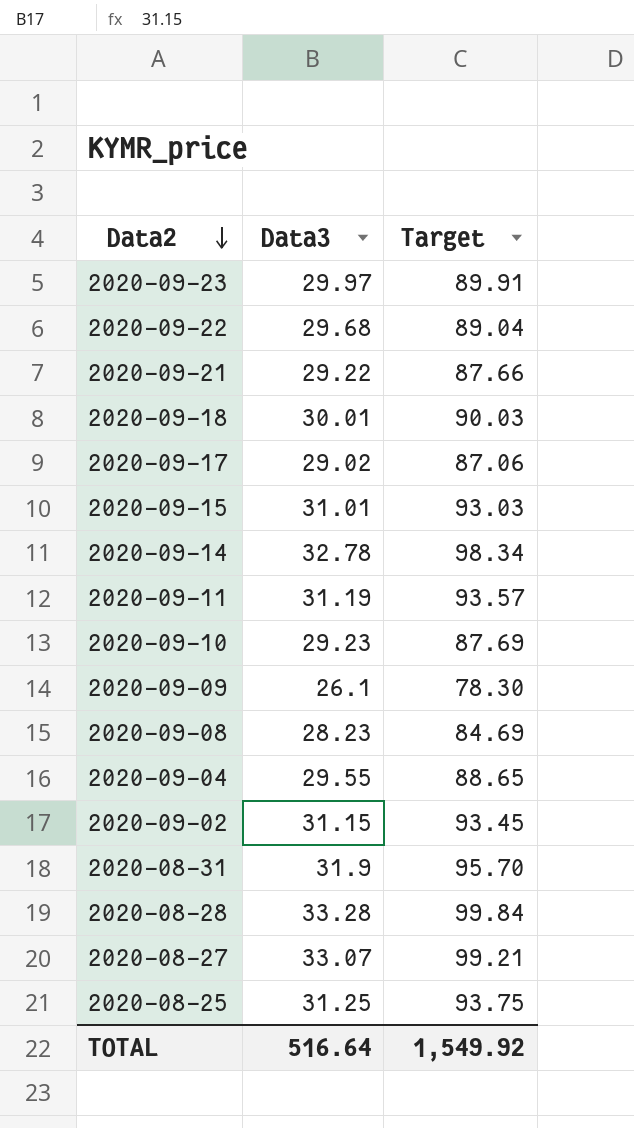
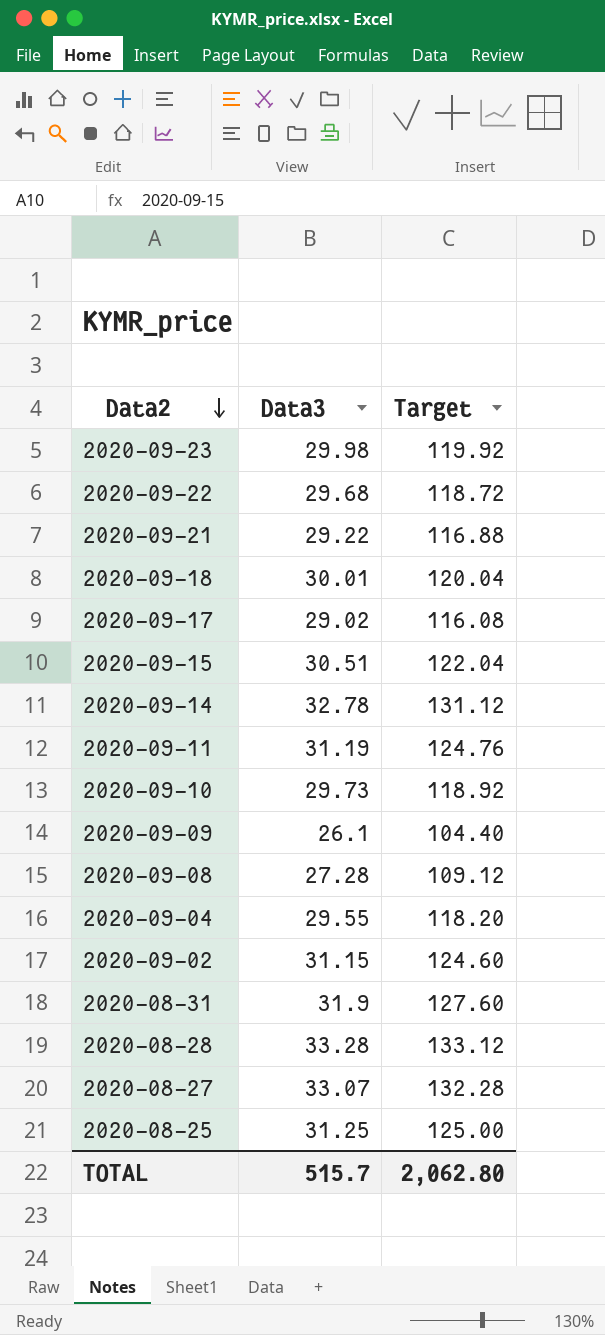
column Target | formula: [Data3] * 3 -> [Data3] * 4
2020-09-23 | Data3: 29.97 -> 29.98
2020-09-15 | Data3: 31.01 -> 30.51
2020-09-10 | Data3: 29.23 -> 29.73
2020-09-08 | Data3: 28.23 -> 27.28
TOTAL | Data3: 516.64 -> 515.7
TOTAL | Target: 1,549.92 -> 2,062.80

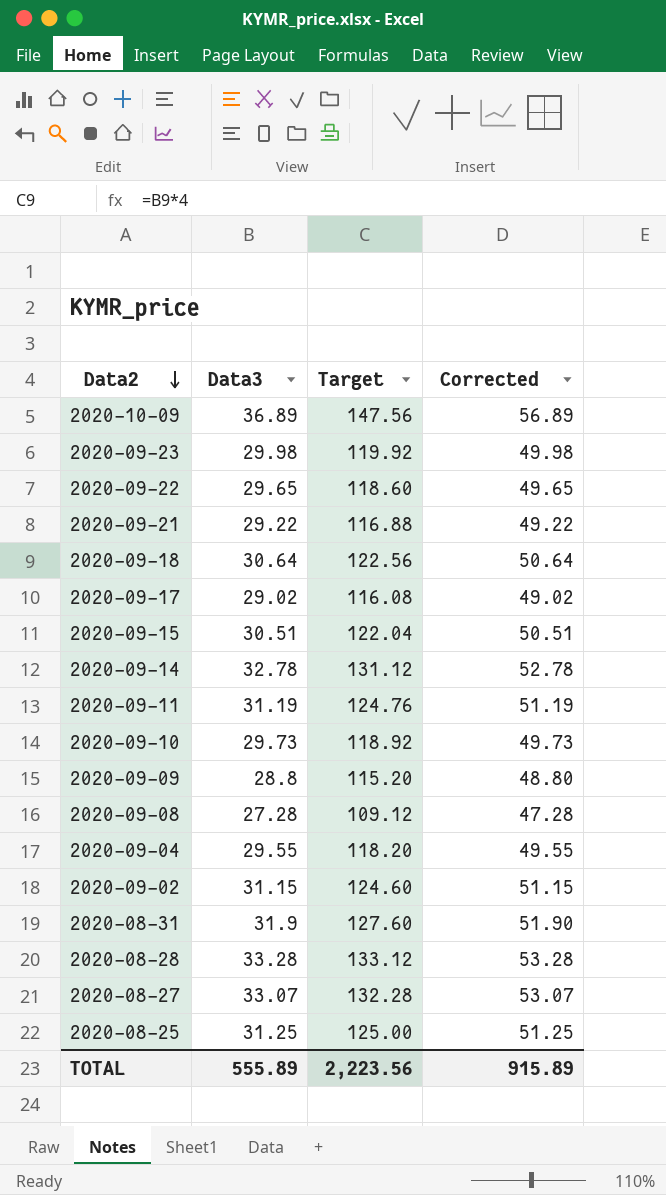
column Corrected | formula: none -> [Data3] + 20
row 2020-10-09: none -> 36.89 | 147.56 | 56.89
2020-09-22 | Data3: 29.68 -> 29.65
2020-09-22 | Target: 118.72 -> 118.60
2020-09-18 | Data3: 30.01 -> 30.64
2020-09-18 | Target: 120.04 -> 122.56
2020-09-09 | Data3: 26.1 -> 28.8
2020-09-09 | Target: 104.40 -> 115.20
TOTAL | Data3: 515.7 -> 555.89
TOTAL | Target: 2,062.80 -> 2,223.56

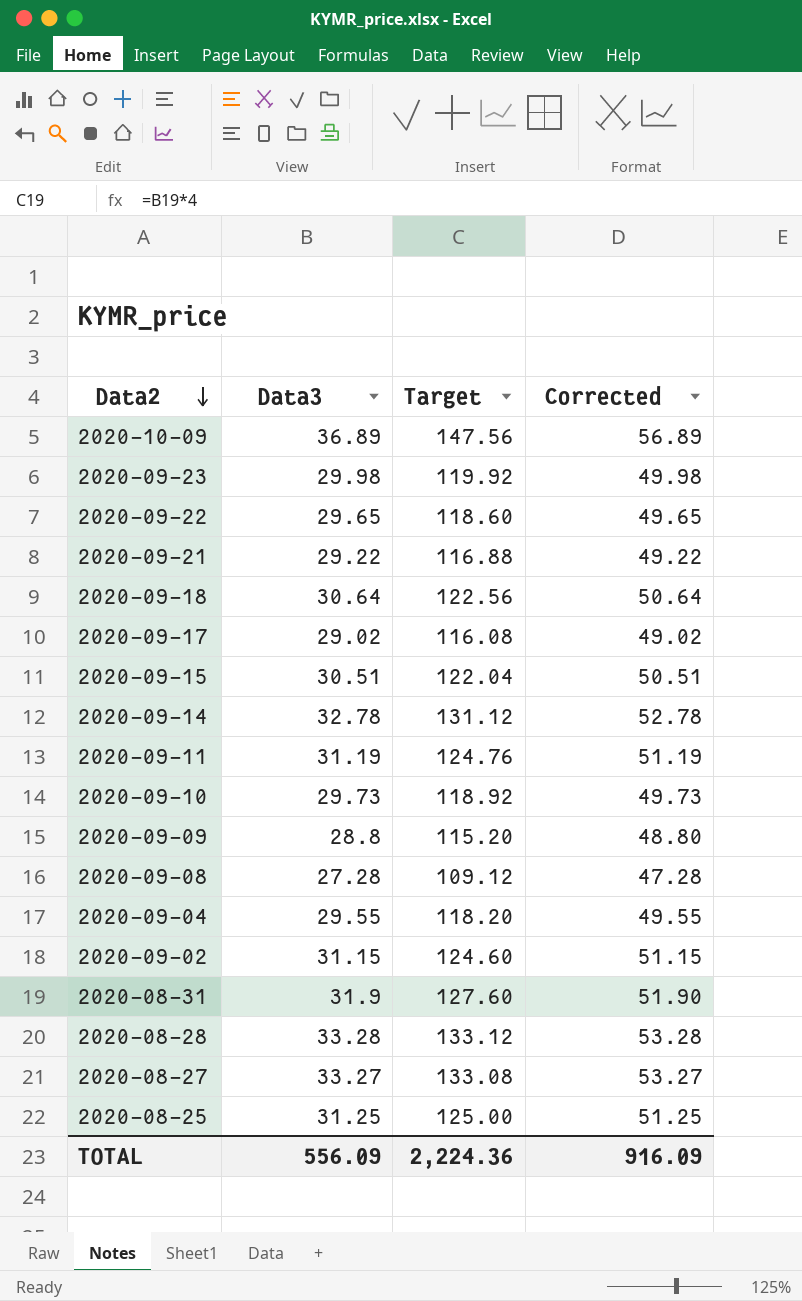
2020-08-27 | Data3: 33.07 -> 33.27
2020-08-27 | Target: 132.28 -> 133.08
2020-08-27 | Corrected: 53.07 -> 53.27
TOTAL | Data3: 555.89 -> 556.09
TOTAL | Target: 2,223.56 -> 2,224.36
TOTAL | Corrected: 915.89 -> 916.09

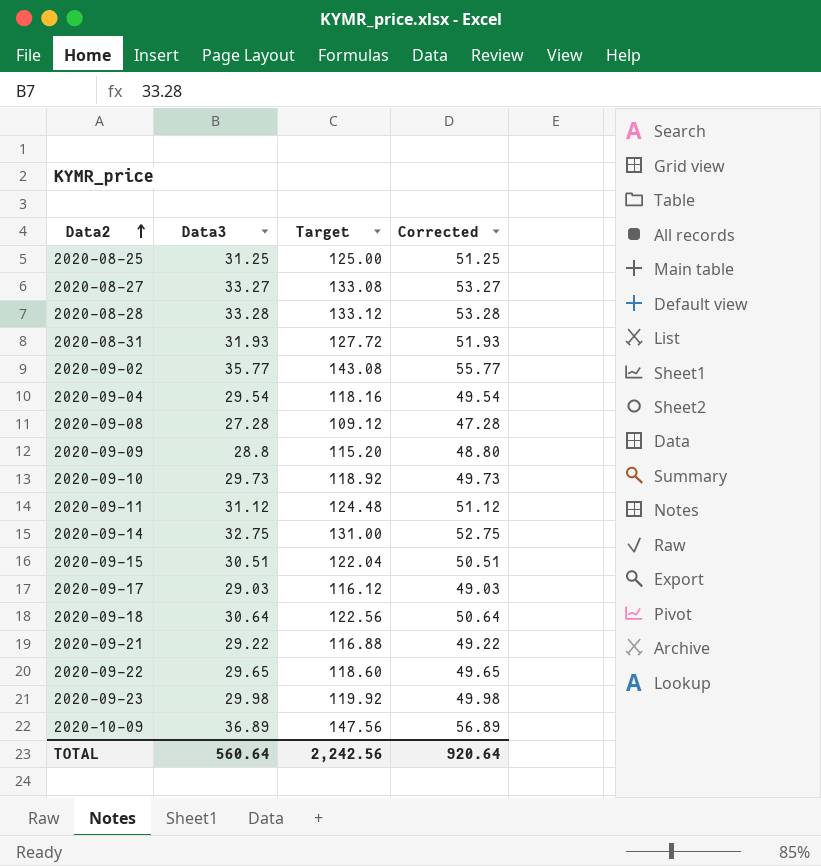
row order: Data2 descending -> Data2 ascending
2020-08-31 | Data3: 31.9 -> 31.93
2020-08-31 | Target: 127.60 -> 127.72
2020-08-31 | Corrected: 51.90 -> 51.93
2020-09-02 | Data3: 31.15 -> 35.77
2020-09-02 | Target: 124.60 -> 143.08
2020-09-02 | Corrected: 51.15 -> 55.77
2020-09-04 | Data3: 29.55 -> 29.54
2020-09-04 | Target: 118.20 -> 118.16
2020-09-04 | Corrected: 49.55 -> 49.54
2020-09-11 | Data3: 31.19 -> 31.12
2020-09-11 | Target: 124.76 -> 124.48
2020-09-11 | Corrected: 51.19 -> 51.12
2020-09-14 | Data3: 32.78 -> 32.75
2020-09-14 | Target: 131.12 -> 131.00
2020-09-14 | Corrected: 52.78 -> 52.75
2020-09-17 | Data3: 29.02 -> 29.03
2020-09-17 | Target: 116.08 -> 116.12
2020-09-17 | Corrected: 49.02 -> 49.03
TOTAL | Data3: 556.09 -> 560.64
TOTAL | Target: 2,224.36 -> 2,242.56
TOTAL | Corrected: 916.09 -> 920.64

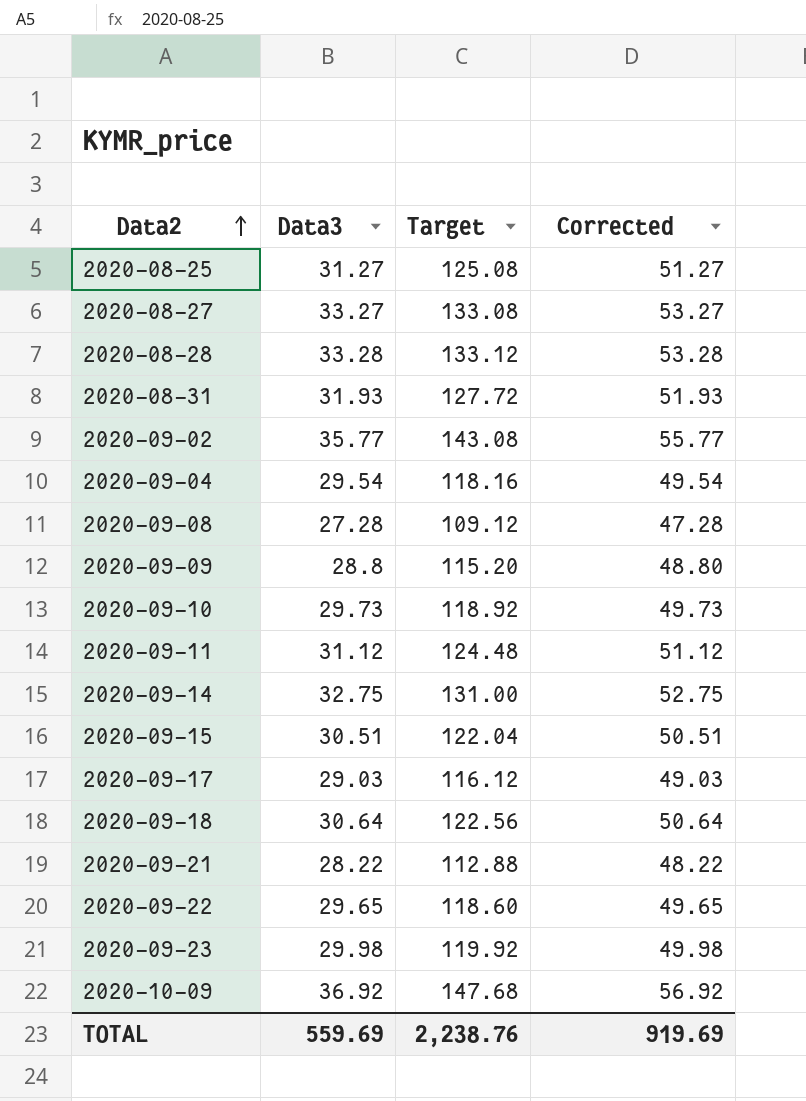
2020-08-25 | Data3: 31.25 -> 31.27
2020-08-25 | Target: 125.00 -> 125.08
2020-08-25 | Corrected: 51.25 -> 51.27
2020-09-21 | Data3: 29.22 -> 28.22
2020-09-21 | Target: 116.88 -> 112.88
2020-09-21 | Corrected: 49.22 -> 48.22
2020-10-09 | Data3: 36.89 -> 36.92
2020-10-09 | Target: 147.56 -> 147.68
2020-10-09 | Corrected: 56.89 -> 56.92
TOTAL | Data3: 560.64 -> 559.69
TOTAL | Target: 2,242.56 -> 2,238.76
TOTAL | Corrected: 920.64 -> 919.69

